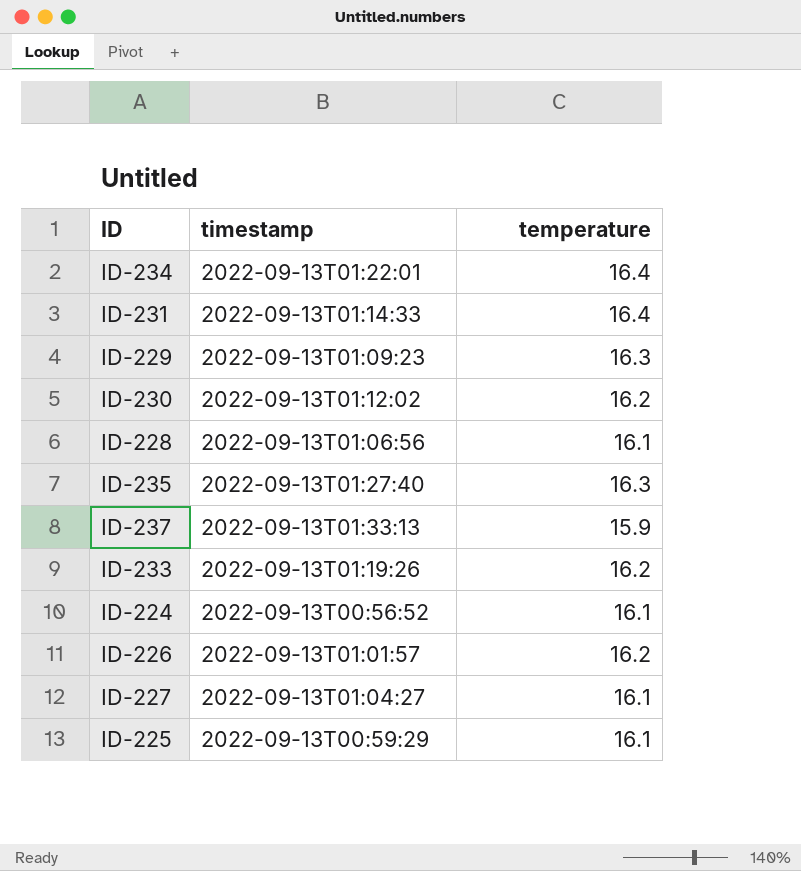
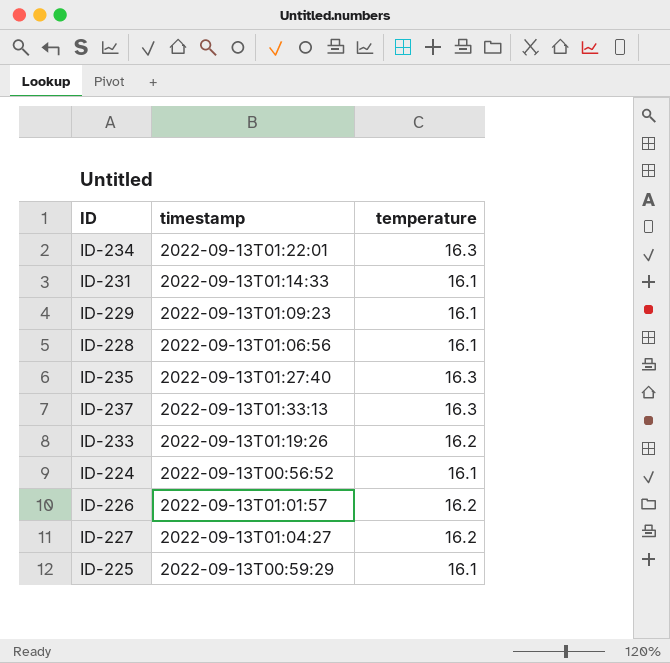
row ID-230: 2022-09-13T01:12:02 | 16.2 -> none
ID-234 | temperature: 16.4 -> 16.3
ID-231 | temperature: 16.4 -> 16.1
ID-229 | temperature: 16.3 -> 16.1
ID-237 | temperature: 15.9 -> 16.3
ID-227 | temperature: 16.1 -> 16.2

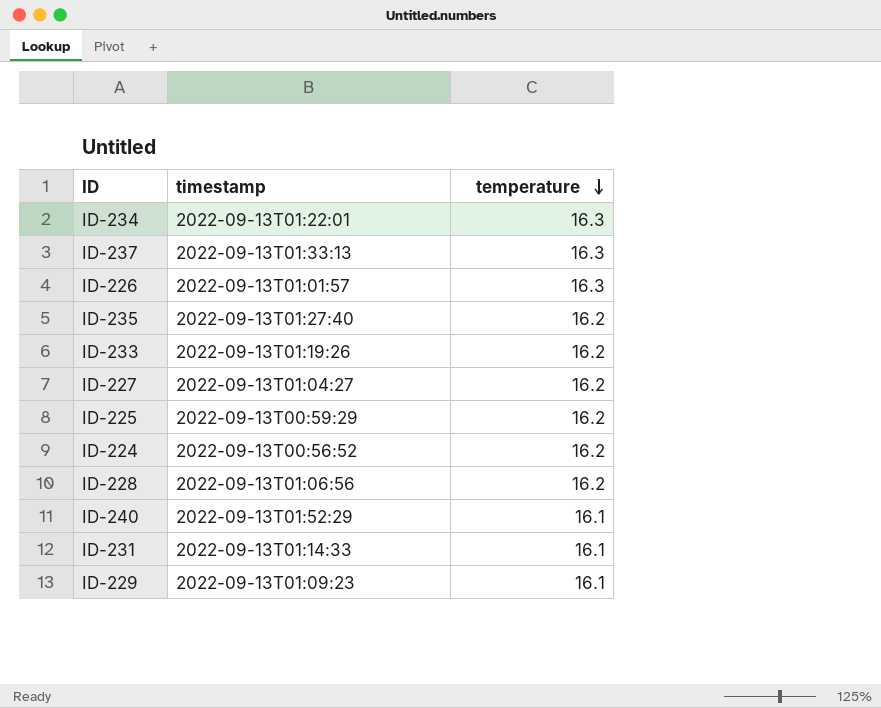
row order: none -> temperature descending
ID-226 | temperature: 16.2 -> 16.3
ID-235 | temperature: 16.3 -> 16.2
ID-225 | temperature: 16.1 -> 16.2
ID-224 | temperature: 16.1 -> 16.2
ID-228 | temperature: 16.1 -> 16.2
row ID-240: none -> 2022-09-13T01:52:29 | 16.1

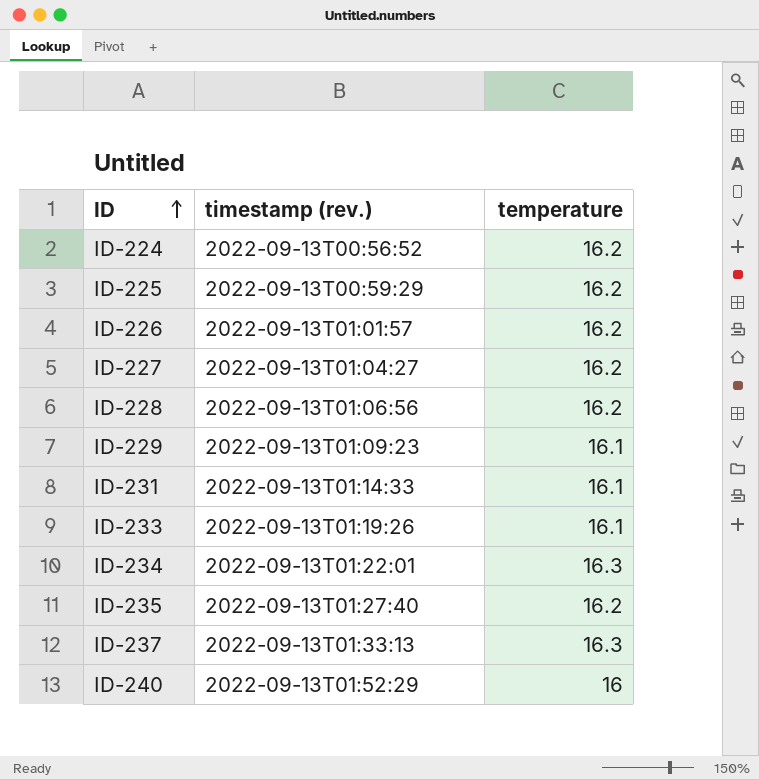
row order: temperature descending -> ID ascending
column name: timestamp -> timestamp (rev.)
ID-226 | temperature: 16.3 -> 16.2
ID-233 | temperature: 16.2 -> 16.1
ID-240 | temperature: 16.1 -> 16

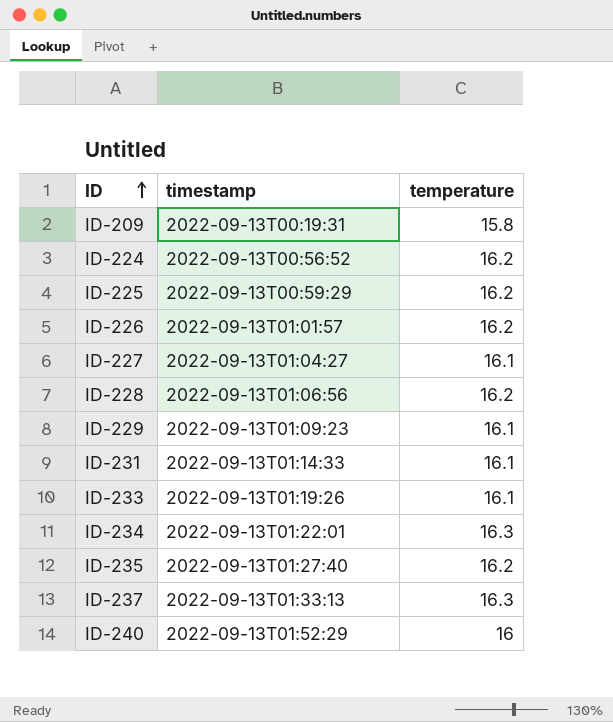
column name: timestamp (rev.) -> timestamp
row ID-209: none -> 2022-09-13T00:19:31 | 15.8
ID-227 | temperature: 16.2 -> 16.1

